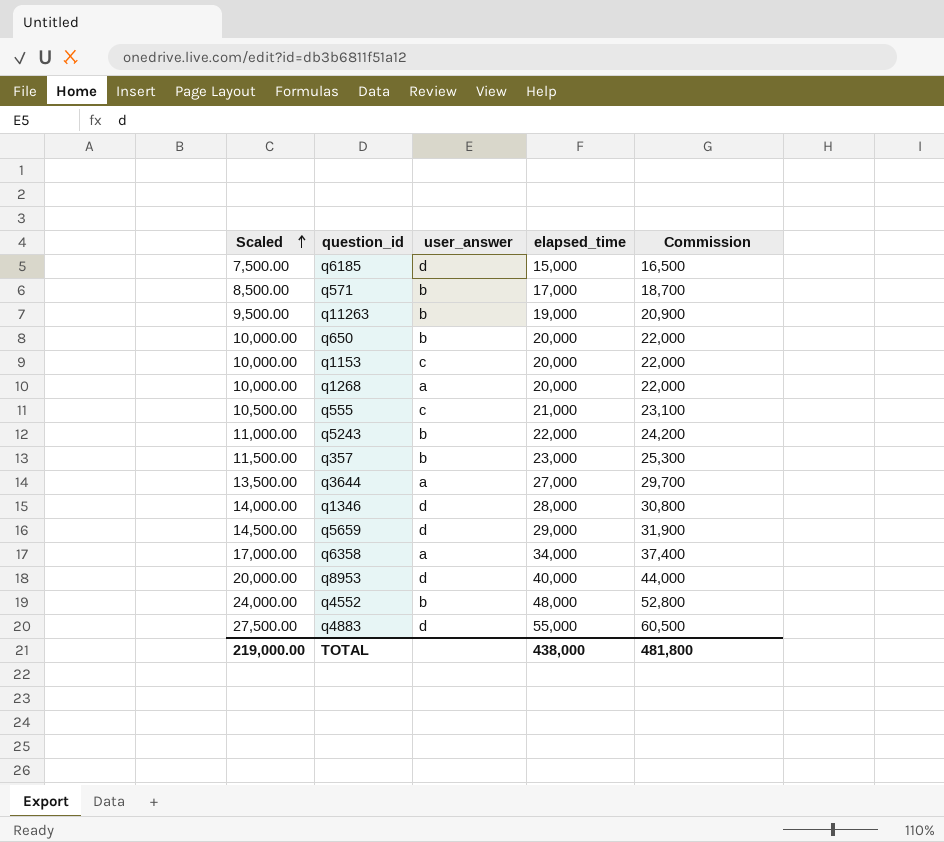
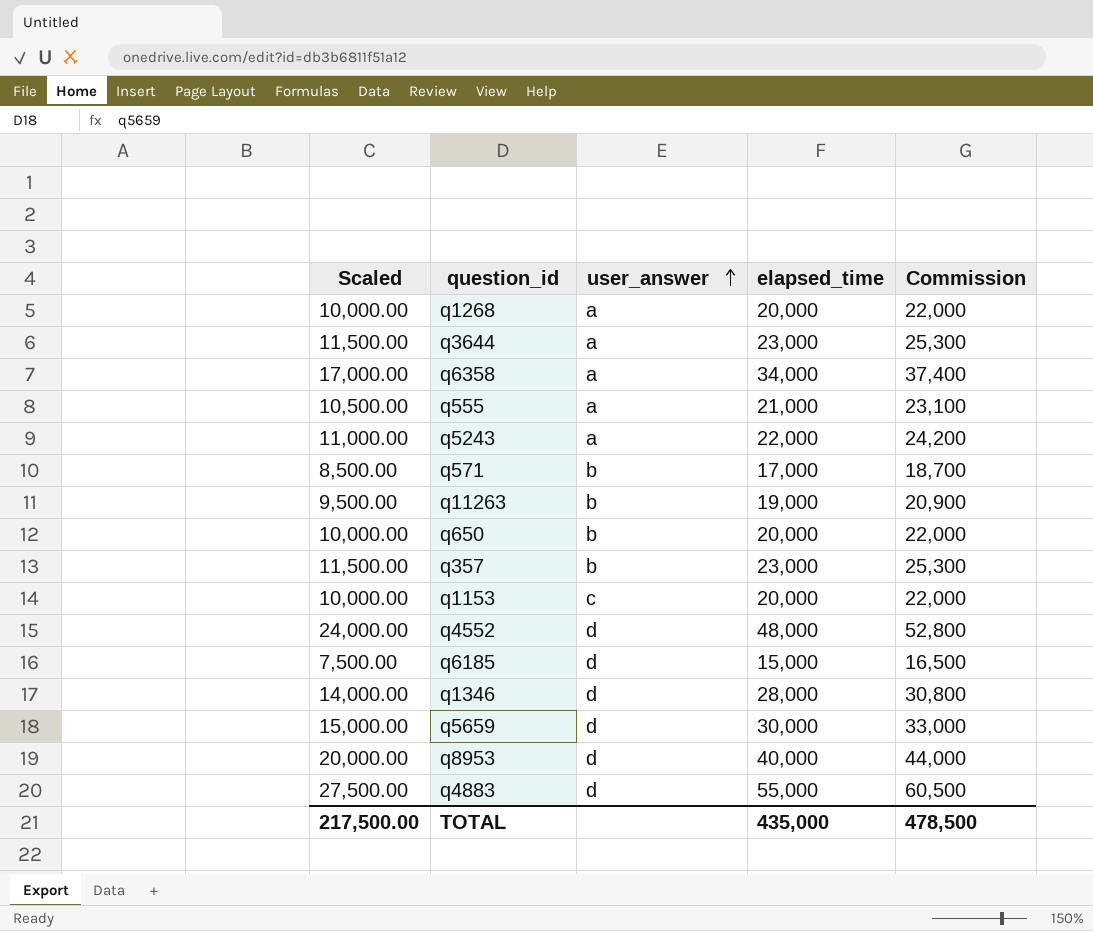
row order: Scaled ascending -> user_answer ascending
q3644 | Scaled: 13,500.00 -> 11,500.00
q3644 | elapsed_time: 27,000 -> 23,000
q3644 | Commission: 29,700 -> 25,300
q555 | user_answer: c -> a
q5243 | user_answer: b -> a
q4552 | user_answer: b -> d
q5659 | Scaled: 14,500.00 -> 15,000.00
q5659 | elapsed_time: 29,000 -> 30,000
q5659 | Commission: 31,900 -> 33,000
TOTAL | Scaled: 219,000.00 -> 217,500.00
TOTAL | elapsed_time: 438,000 -> 435,000
TOTAL | Commission: 481,800 -> 478,500

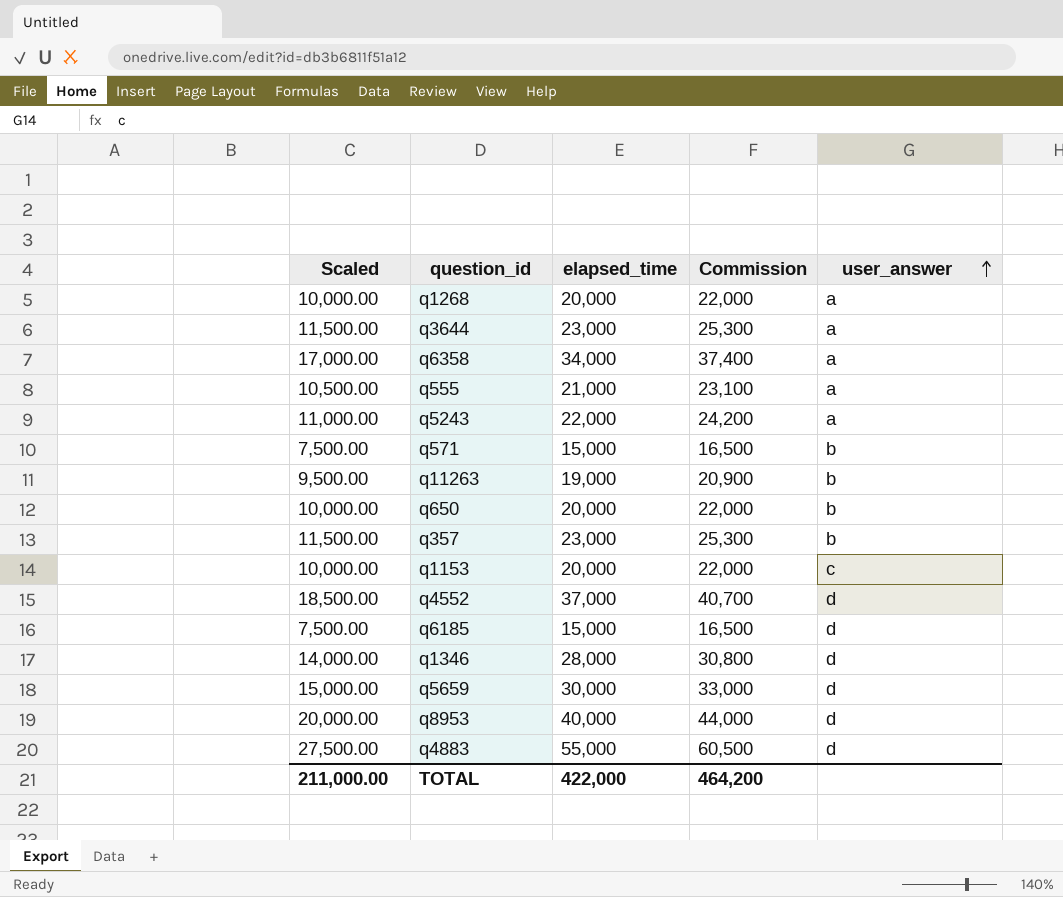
column user_answer | position: 3 -> 5
q571 | Scaled: 8,500.00 -> 7,500.00
q571 | elapsed_time: 17,000 -> 15,000
q571 | Commission: 18,700 -> 16,500
q4552 | Scaled: 24,000.00 -> 18,500.00
q4552 | elapsed_time: 48,000 -> 37,000
q4552 | Commission: 52,800 -> 40,700
TOTAL | Scaled: 217,500.00 -> 211,000.00
TOTAL | elapsed_time: 435,000 -> 422,000
TOTAL | Commission: 478,500 -> 464,200

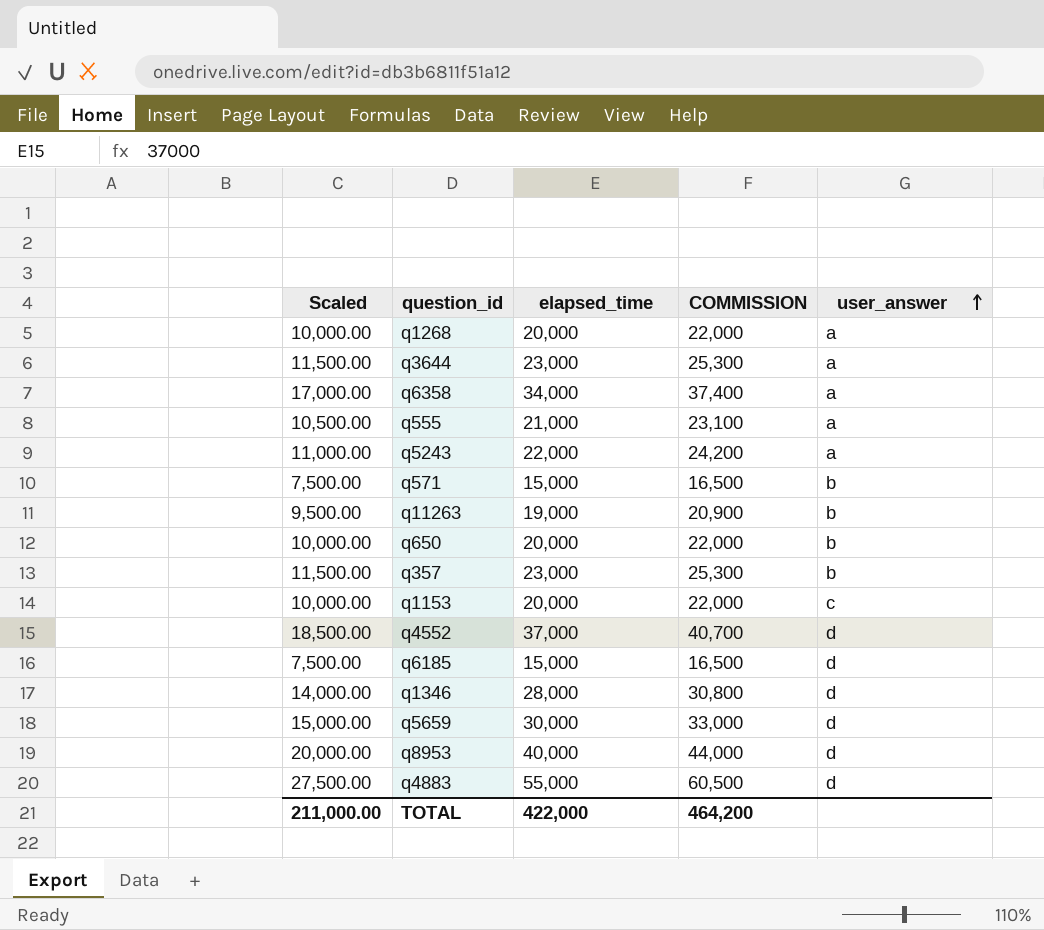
column name: Commission -> COMMISSION

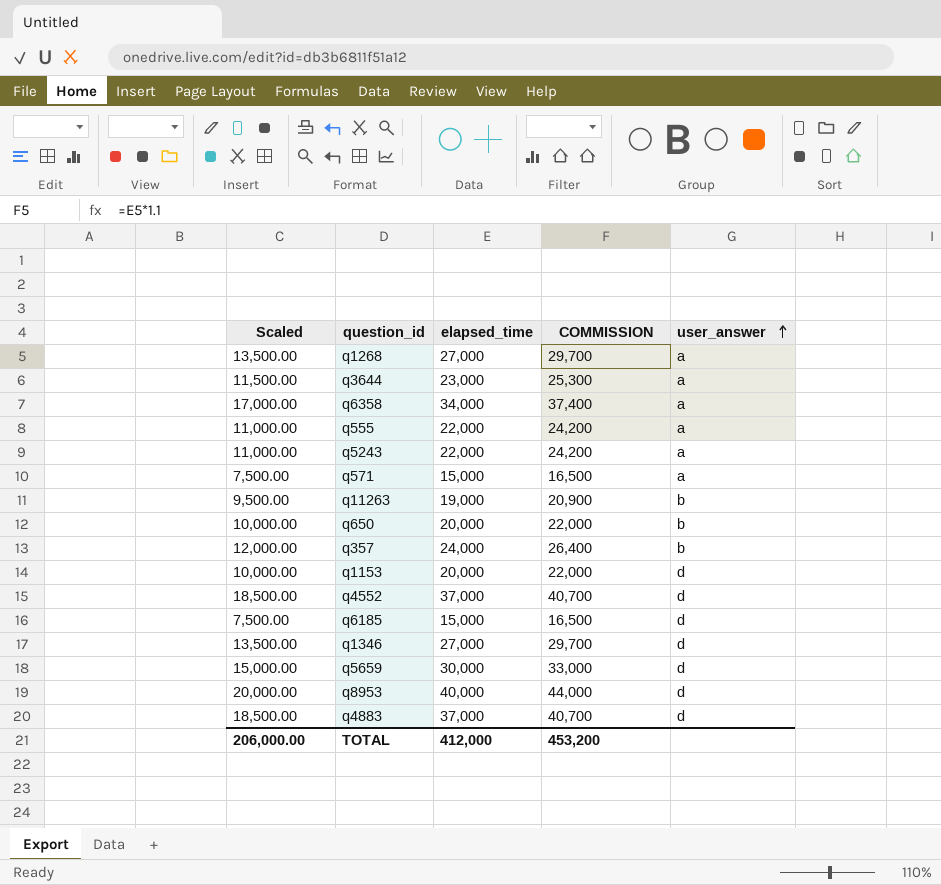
q1268 | Scaled: 10,000.00 -> 13,500.00
q1268 | elapsed_time: 20,000 -> 27,000
q1268 | COMMISSION: 22,000 -> 29,700
q555 | Scaled: 10,500.00 -> 11,000.00
q555 | elapsed_time: 21,000 -> 22,000
q555 | COMMISSION: 23,100 -> 24,200
q571 | user_answer: b -> a
q357 | Scaled: 11,500.00 -> 12,000.00
q357 | elapsed_time: 23,000 -> 24,000
q357 | COMMISSION: 25,300 -> 26,400
q1153 | user_answer: c -> d
q1346 | Scaled: 14,000.00 -> 13,500.00
q1346 | elapsed_time: 28,000 -> 27,000
q1346 | COMMISSION: 30,800 -> 29,700
q4883 | Scaled: 27,500.00 -> 18,500.00
q4883 | elapsed_time: 55,000 -> 37,000
q4883 | COMMISSION: 60,500 -> 40,700
TOTAL | Scaled: 211,000.00 -> 206,000.00
TOTAL | elapsed_time: 422,000 -> 412,000
TOTAL | COMMISSION: 464,200 -> 453,200

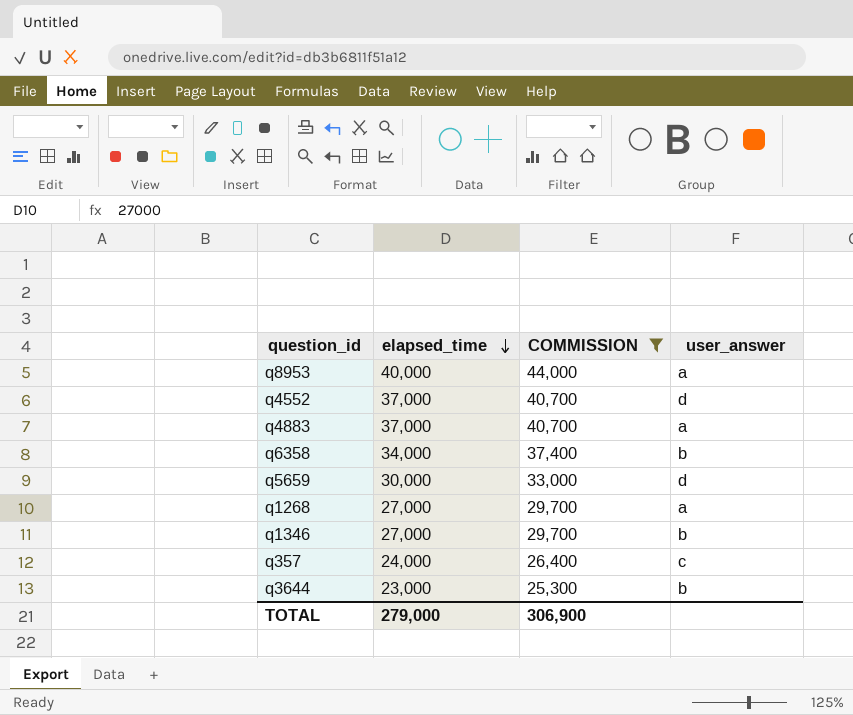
filter: none -> COMMISSION >= 25,300
row order: user_answer ascending -> elapsed_time descending
column Scaled | formula: [elapsed_time] * 0.5 -> none
q8953 | user_answer: d -> a
q4883 | user_answer: d -> a
q6358 | user_answer: a -> b
q1346 | user_answer: d -> b
q357 | user_answer: b -> c
q3644 | user_answer: a -> b
TOTAL | elapsed_time: 412,000 -> 279,000
TOTAL | COMMISSION: 453,200 -> 306,900

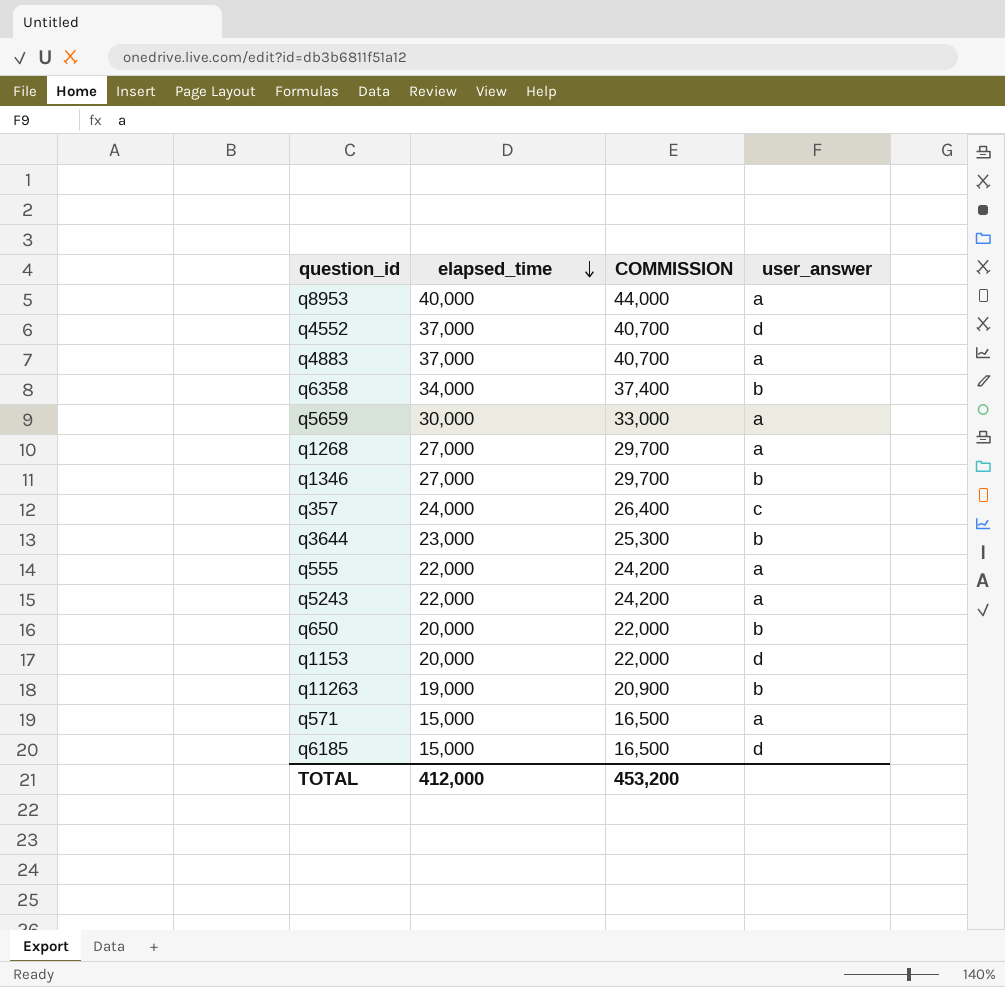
filter: COMMISSION >= 25,300 -> none
q5659 | user_answer: d -> a
TOTAL | elapsed_time: 279,000 -> 412,000
TOTAL | COMMISSION: 306,900 -> 453,200

